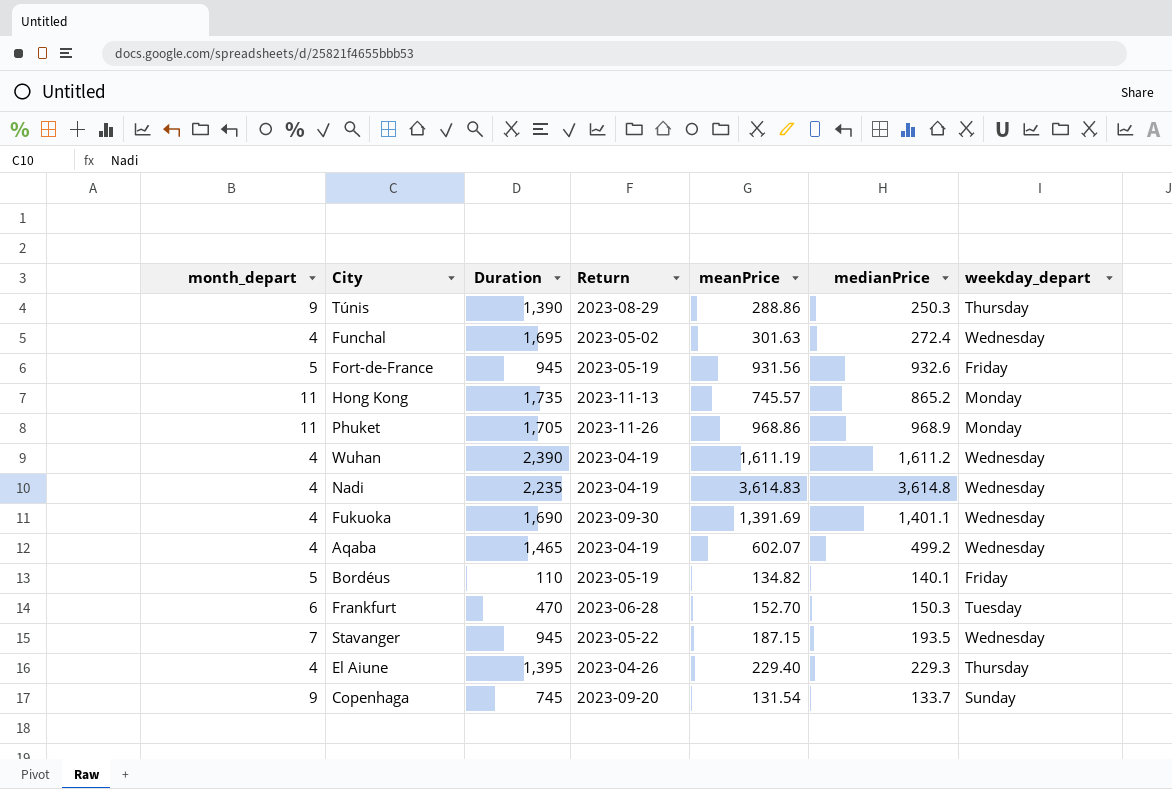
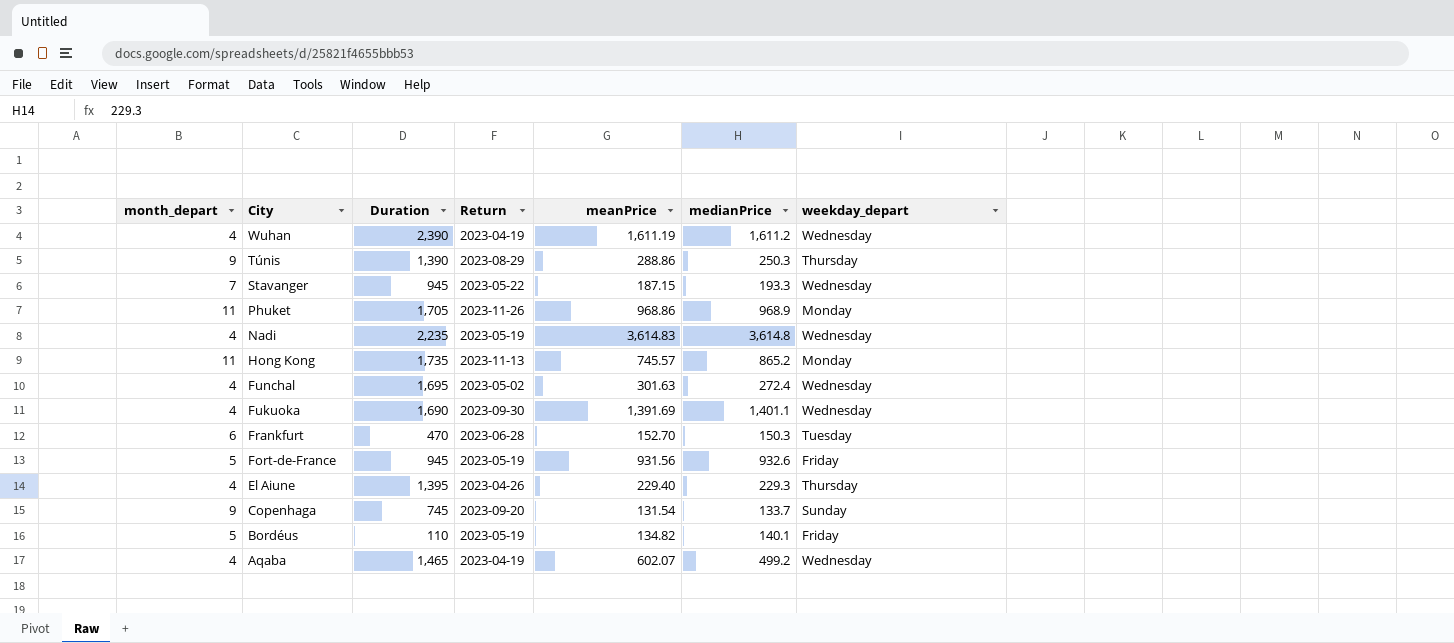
row order: none -> City descending
Stavanger | medianPrice: 193.5 -> 193.3
Nadi | Return: 2023-04-19 -> 2023-05-19

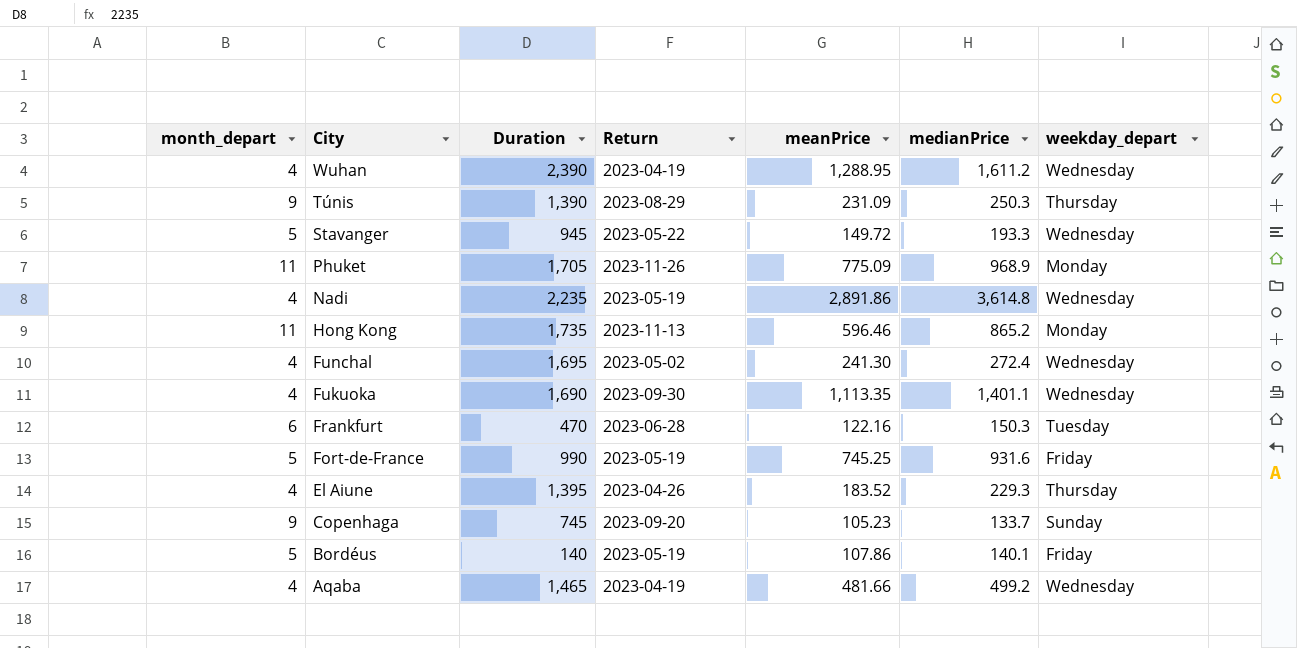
Wuhan | meanPrice: 1,611.19 -> 1,288.95
Túnis | meanPrice: 288.86 -> 231.09
Stavanger | month_depart: 7 -> 5
Stavanger | meanPrice: 187.15 -> 149.72
Phuket | meanPrice: 968.86 -> 775.09
Nadi | meanPrice: 3,614.83 -> 2,891.86
Hong Kong | meanPrice: 745.57 -> 596.46
Funchal | meanPrice: 301.63 -> 241.30
Fukuoka | meanPrice: 1,391.69 -> 1,113.35
Frankfurt | meanPrice: 152.70 -> 122.16
Fort-de-France | Duration: 945 -> 990
Fort-de-France | meanPrice: 931.56 -> 745.25
Fort-de-France | medianPrice: 932.6 -> 931.6
El Aiune | meanPrice: 229.40 -> 183.52
Copenhaga | meanPrice: 131.54 -> 105.23
Bordéus | Duration: 110 -> 140
Bordéus | meanPrice: 134.82 -> 107.86
Aqaba | meanPrice: 602.07 -> 481.66

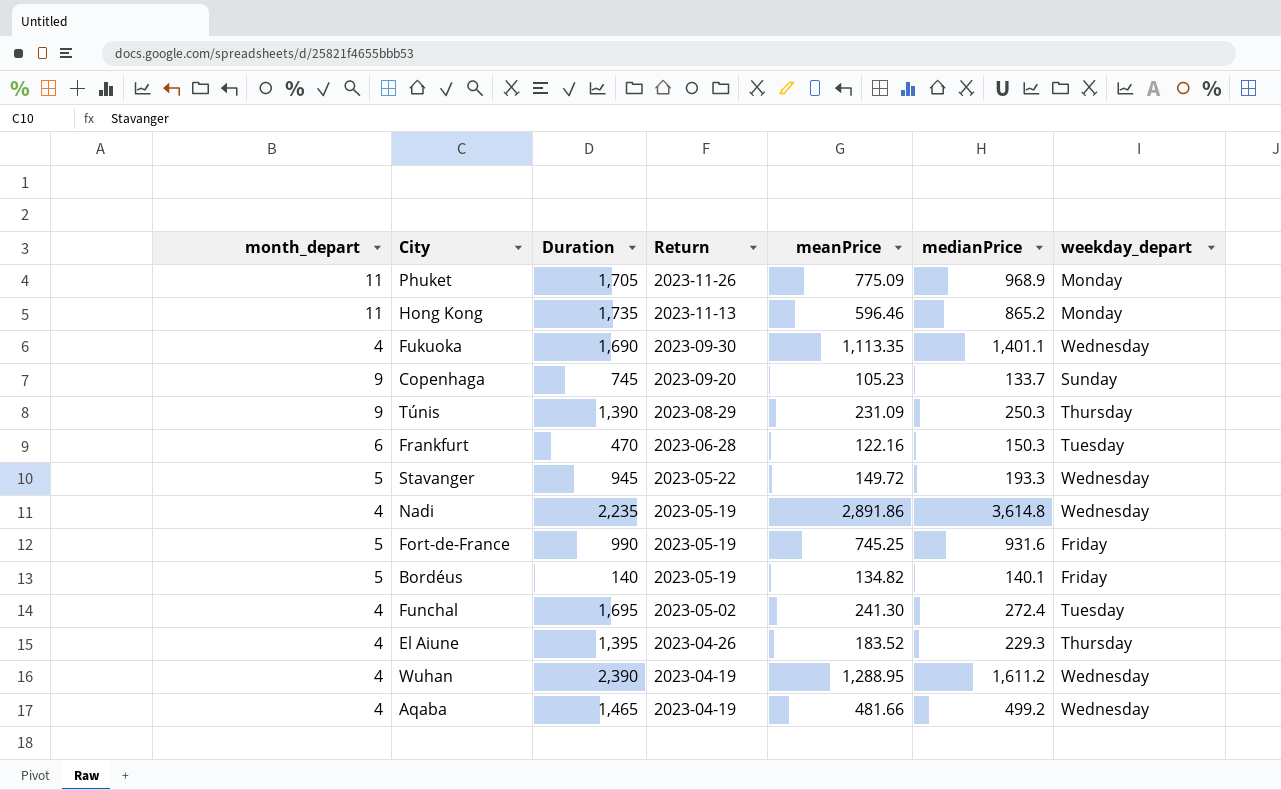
row order: City descending -> Return descending
Bordéus | meanPrice: 107.86 -> 134.82
Funchal | weekday_depart: Wednesday -> Tuesday

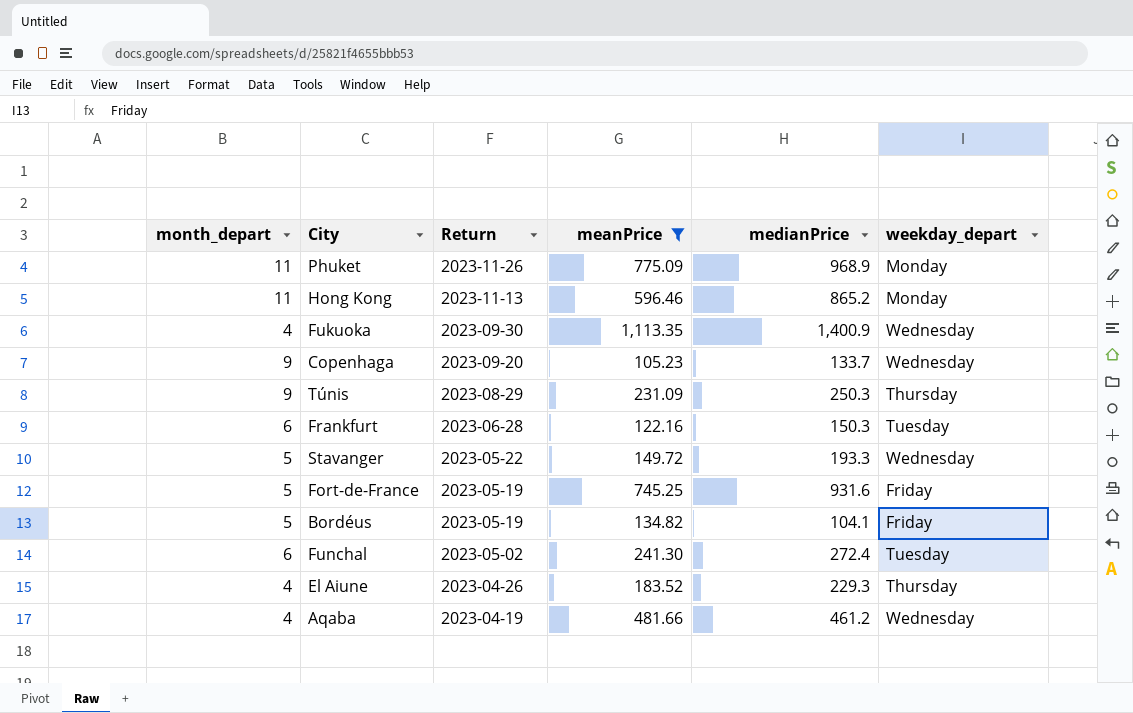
filter: none -> meanPrice <= 1,113.35
column Duration | position: 3 -> none
Fukuoka | medianPrice: 1,401.1 -> 1,400.9
Copenhaga | weekday_depart: Sunday -> Wednesday
Bordéus | medianPrice: 140.1 -> 104.1
Funchal | month_depart: 4 -> 6
Aqaba | medianPrice: 499.2 -> 461.2

